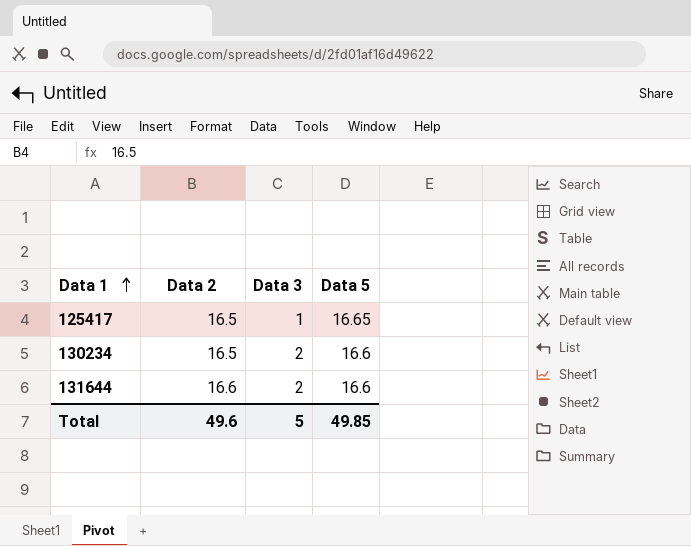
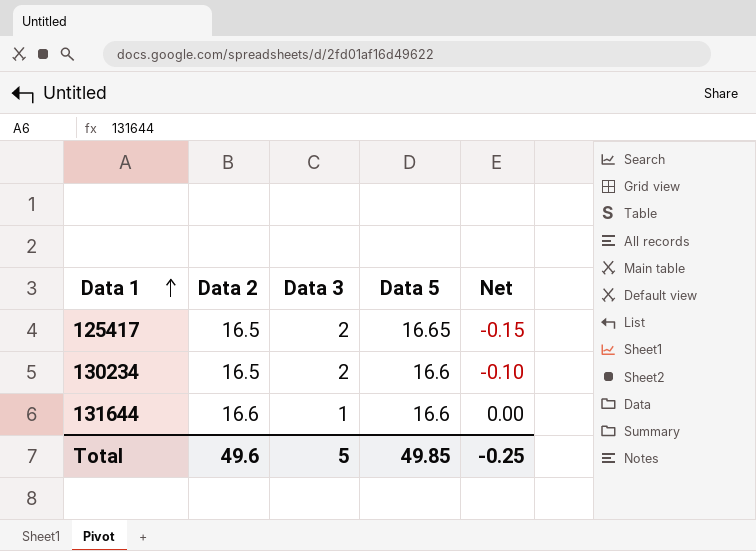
column Net | formula: none -> [Data 2] - [Data 5]
125417 | Data 3: 1 -> 2
131644 | Data 3: 2 -> 1

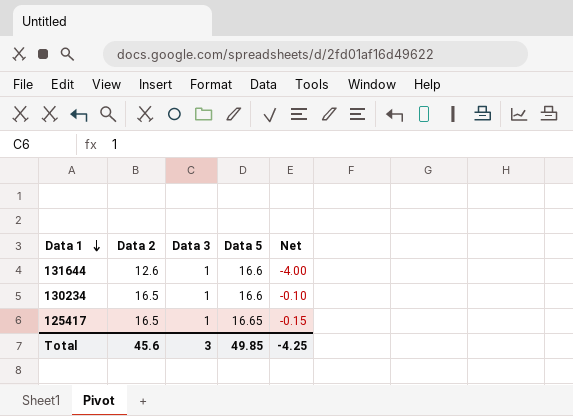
row order: Data 1 ascending -> Data 1 descending
131644 | Data 2: 16.6 -> 12.6
131644 | Net: 0.00 -> -4.00
130234 | Data 3: 2 -> 1
125417 | Data 3: 2 -> 1
Total | Data 2: 49.6 -> 45.6
Total | Data 3: 5 -> 3
Total | Net: -0.25 -> -4.25

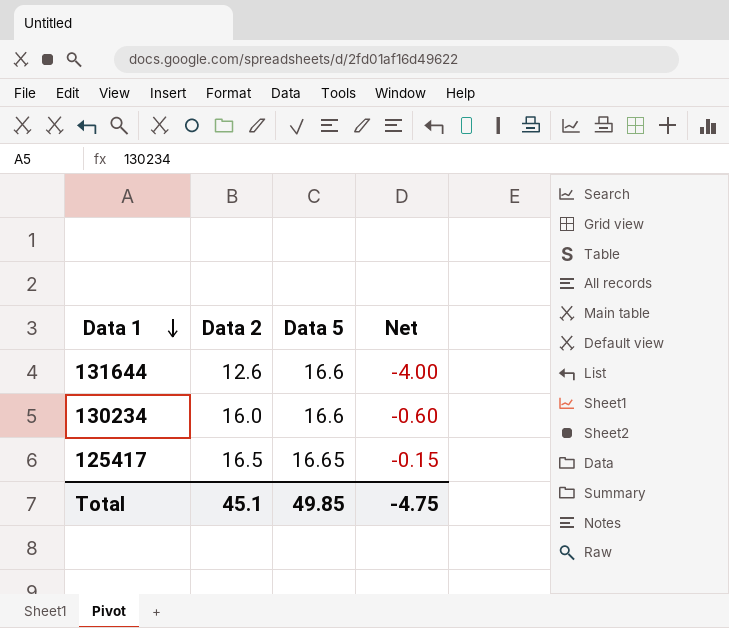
column Data 3 | position: 3 -> none
130234 | Data 2: 16.5 -> 16.0
130234 | Net: -0.10 -> -0.60
Total | Data 2: 45.6 -> 45.1
Total | Net: -4.25 -> -4.75

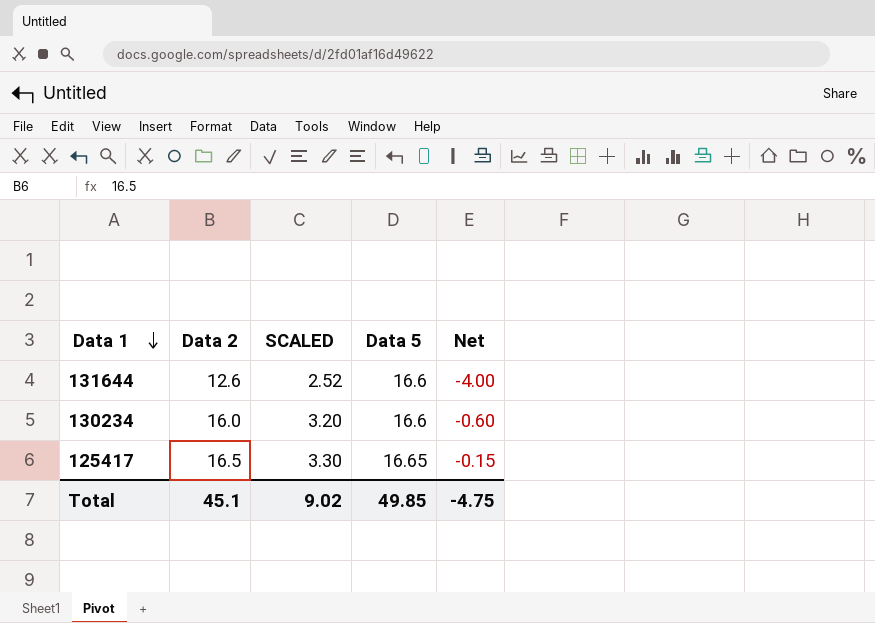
column SCALED | formula: none -> [Data 2] * 0.2

